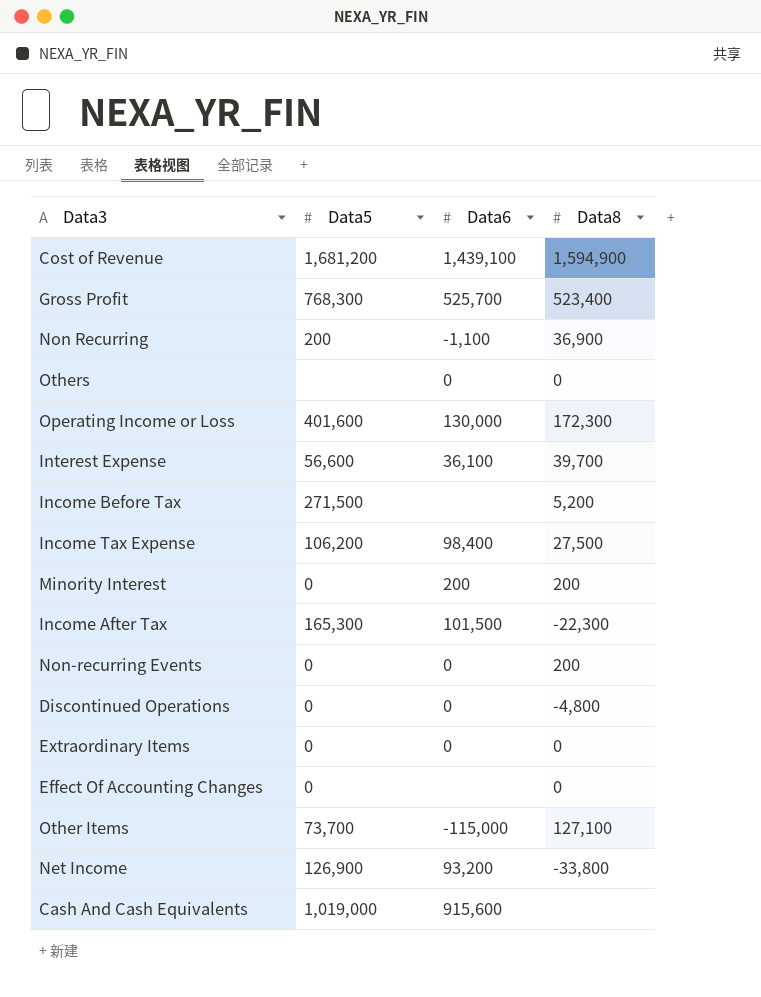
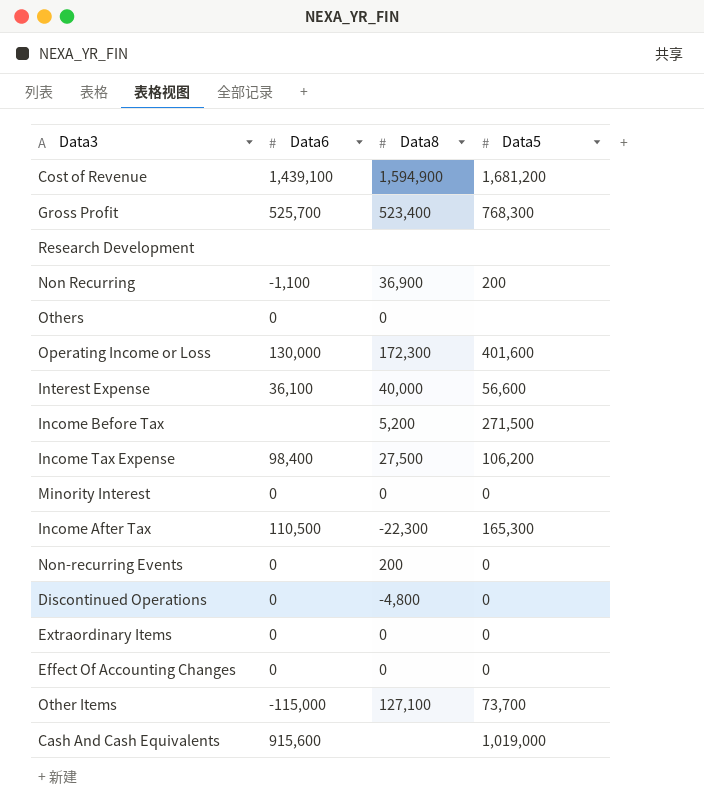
column Data5 | position: 2 -> 4
row Net Income: 126,900 | 93,200 | -33,800 -> none
row Research Development: none -> none | none | none
Interest Expense | Data8: 39,700 -> 40,000
Minority Interest | Data6: 200 -> 0
Minority Interest | Data8: 200 -> 0
Income After Tax | Data6: 101,500 -> 110,500
Effect Of Accounting Changes | Data6: none -> 0

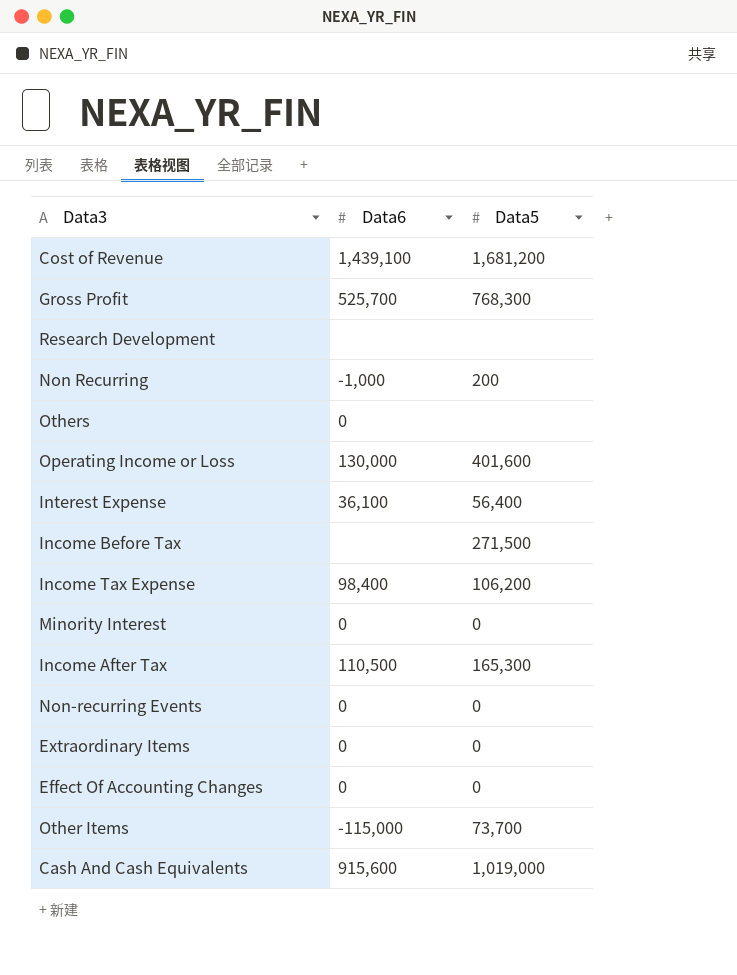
column Data8 | position: 3 -> none
row Discontinued Operations: 0 | -4,800 | 0 -> none
Non Recurring | Data6: -1,100 -> -1,000
Interest Expense | Data5: 56,600 -> 56,400

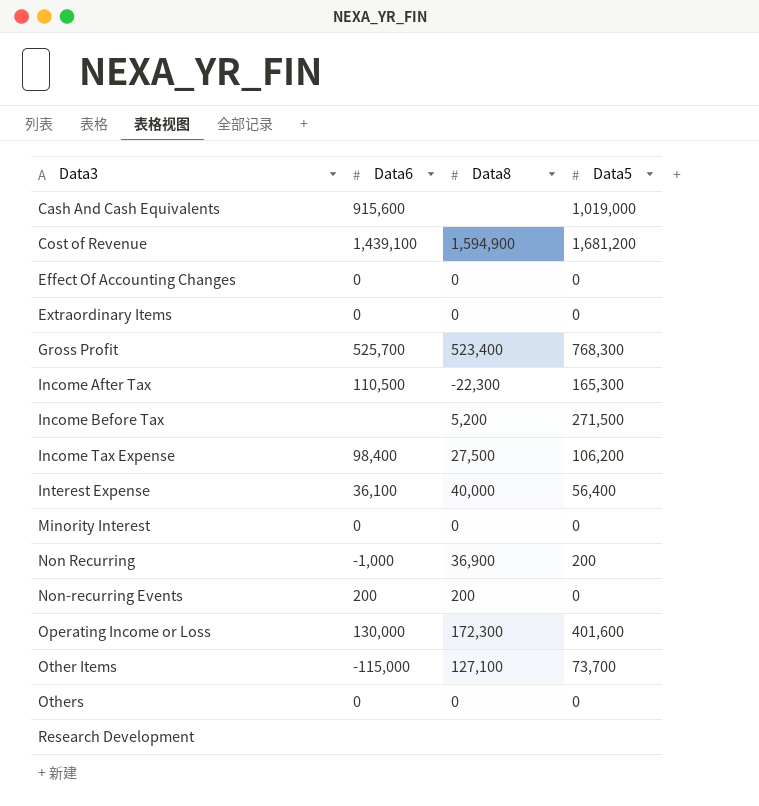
row order: none -> Data3 ascending
column Data8 | position: none -> 3
Non-recurring Events | Data6: 0 -> 200
Others | Data5: none -> 0

